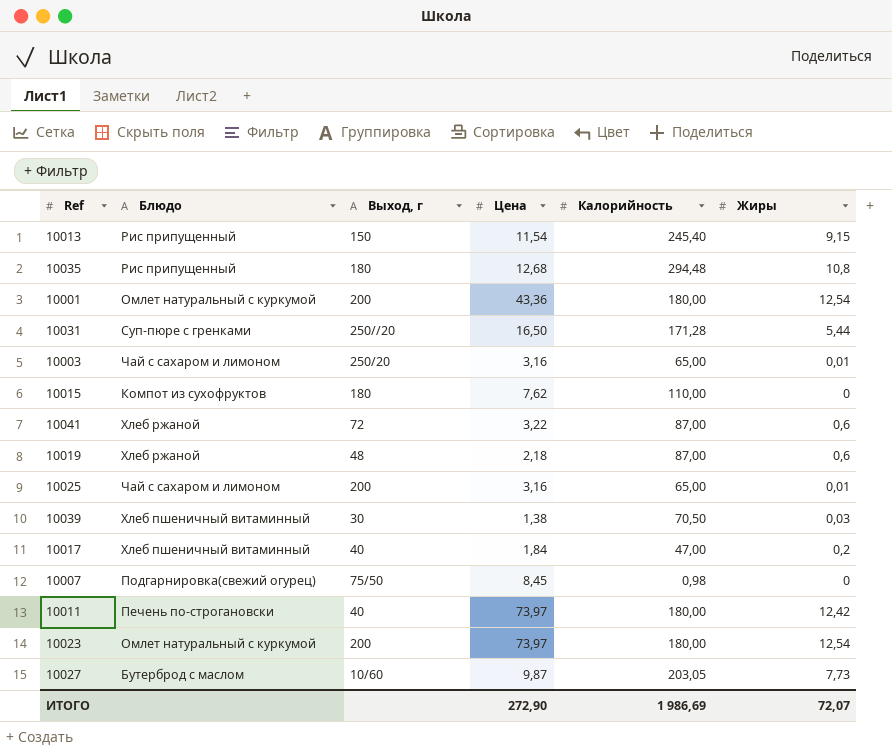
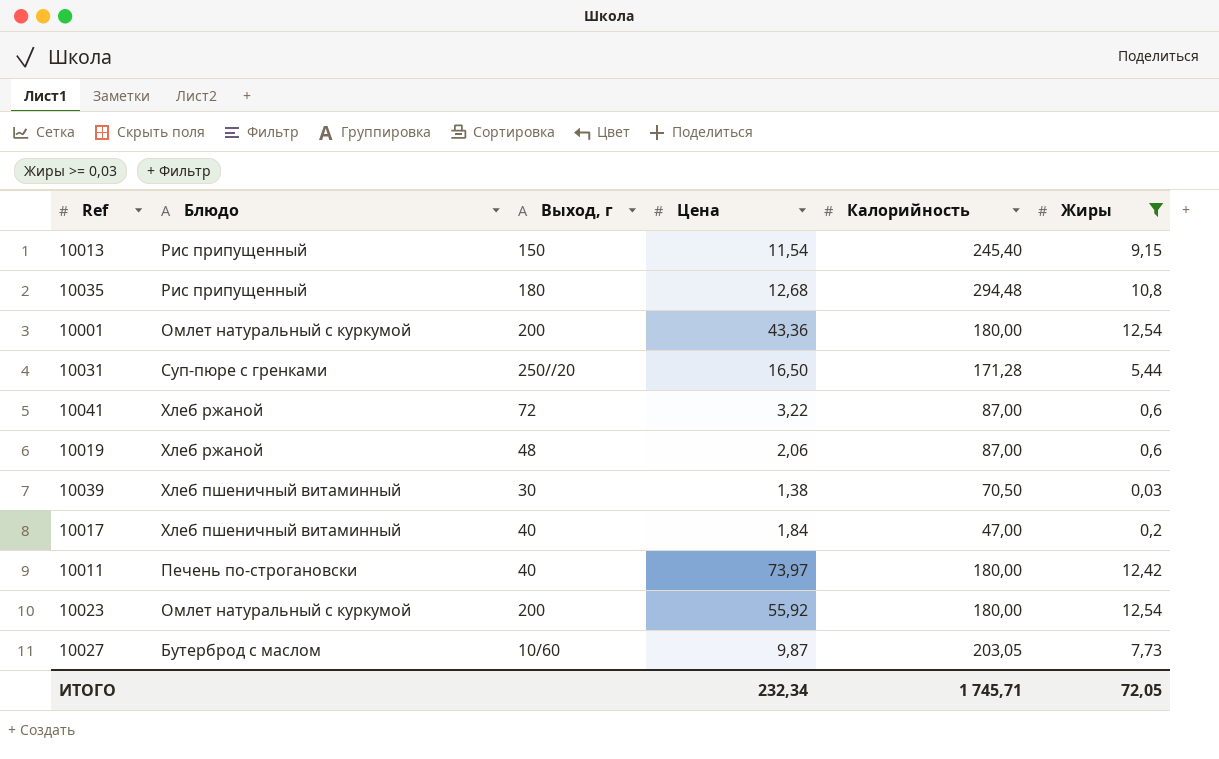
filter: none -> Жиры >= 0,03
10019 | Цена: 2,18 -> 2,06
10023 | Цена: 73,97 -> 55,92
ИТОГО | Цена: 272,90 -> 232,34
ИТОГО | Калорийность: 1 986,69 -> 1 745,71
ИТОГО | Жиры: 72,07 -> 72,05

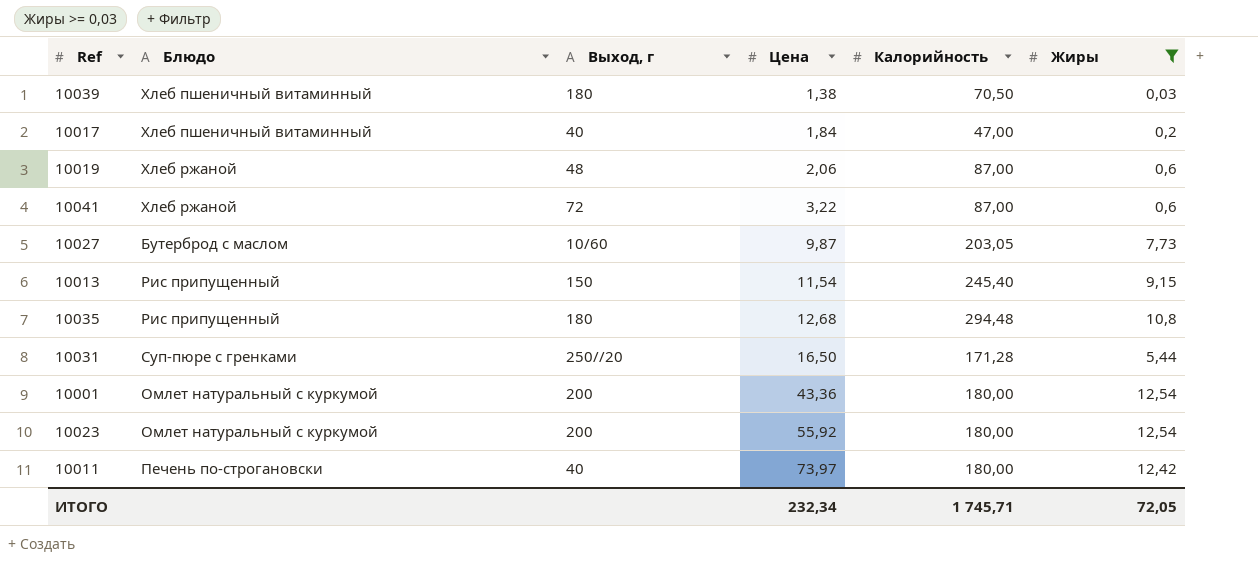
row order: none -> Цена ascending
10039 | Выход, г: 30 -> 180

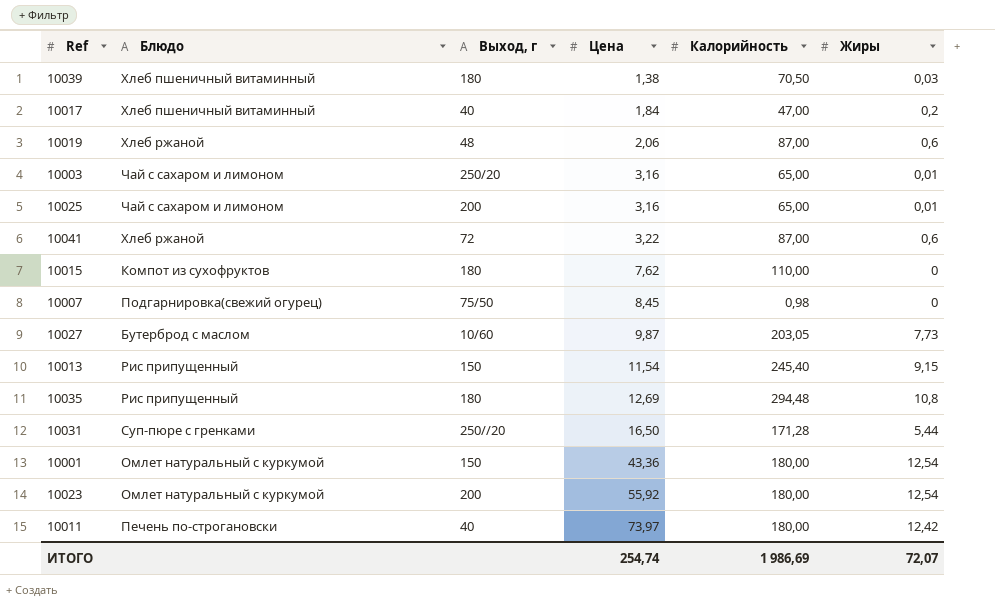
filter: Жиры >= 0,03 -> none
10035 | Цена: 12,68 -> 12,69
10001 | Выход, г: 200 -> 150
ИТОГО | Цена: 232,34 -> 254,74
ИТОГО | Калорийность: 1 745,71 -> 1 986,69
ИТОГО | Жиры: 72,05 -> 72,07

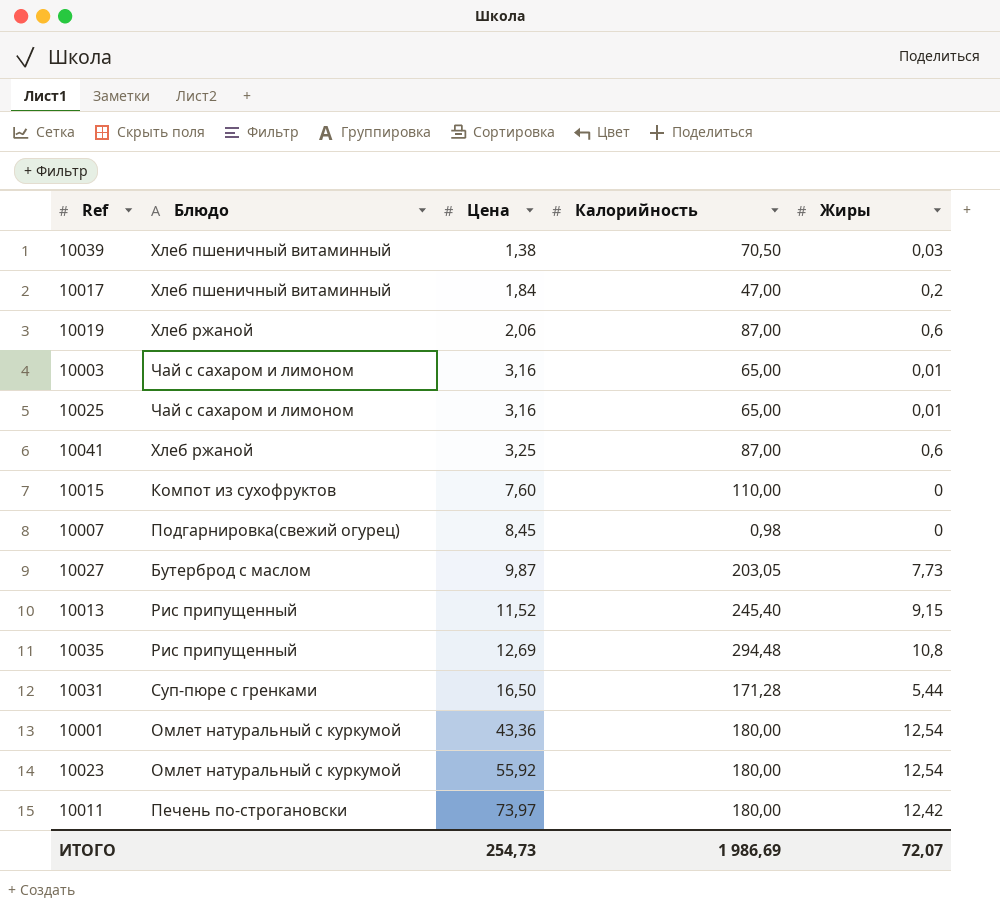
column Выход, г | position: 3 -> none
10041 | Цена: 3,22 -> 3,25
10015 | Цена: 7,62 -> 7,60
10013 | Цена: 11,54 -> 11,52
ИТОГО | Цена: 254,74 -> 254,73

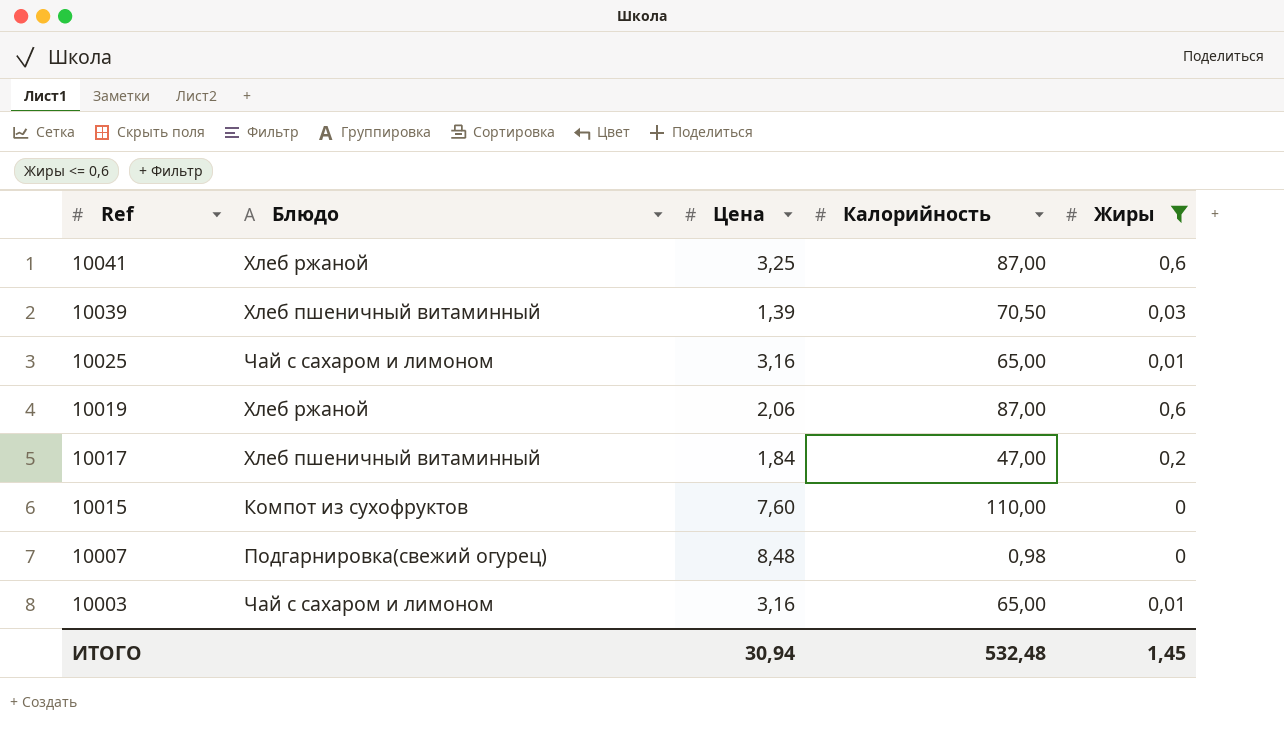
filter: none -> Жиры <= 0,6
row order: Цена ascending -> Ref descending
10039 | Цена: 1,38 -> 1,39
10007 | Цена: 8,45 -> 8,48
ИТОГО | Цена: 254,73 -> 30,94
ИТОГО | Калорийность: 1 986,69 -> 532,48
ИТОГО | Жиры: 72,07 -> 1,45

